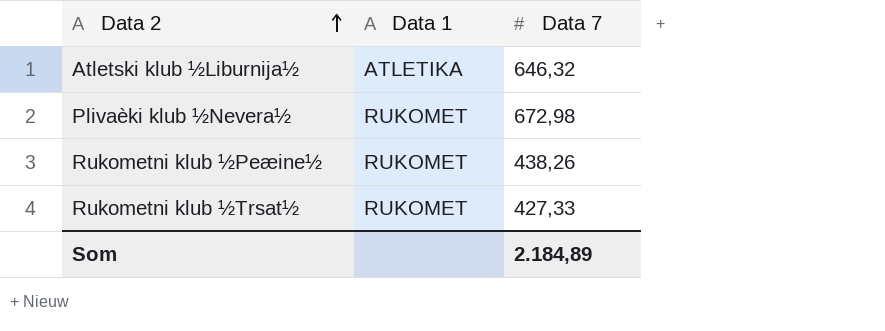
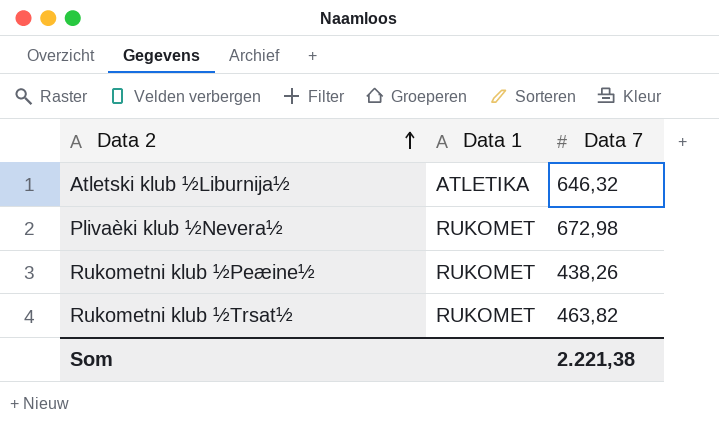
Rukometni klub ½Trsat½ | Data 7: 427,33 -> 463,82
Som | Data 7: 2.184,89 -> 2.221,38

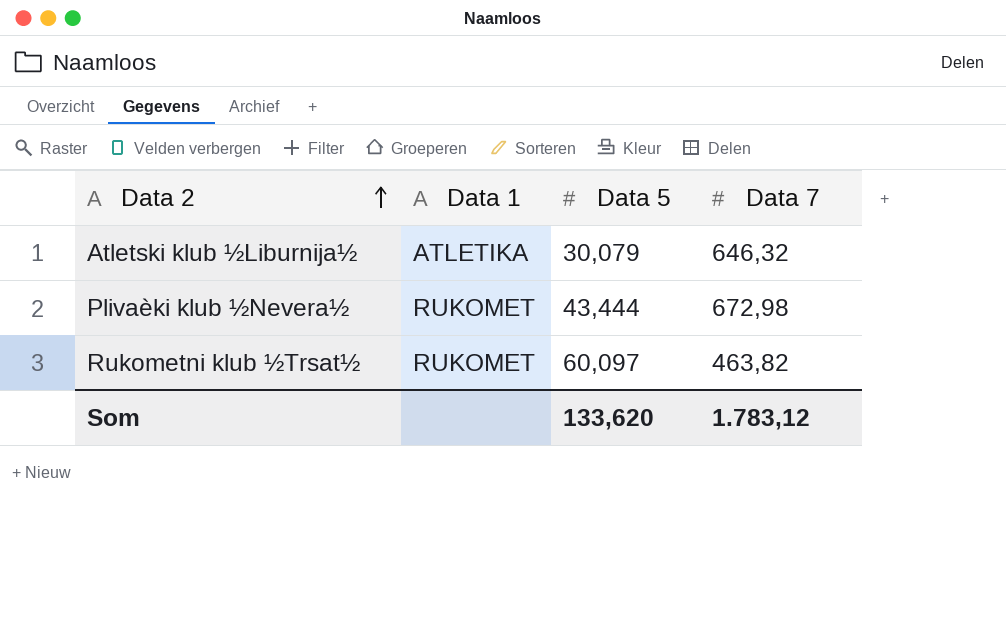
column Data 5 | position: none -> 3
row Rukometni klub ½Peæine½: RUKOMET | 438,26 -> none
Som | Data 7: 2.221,38 -> 1.783,12

